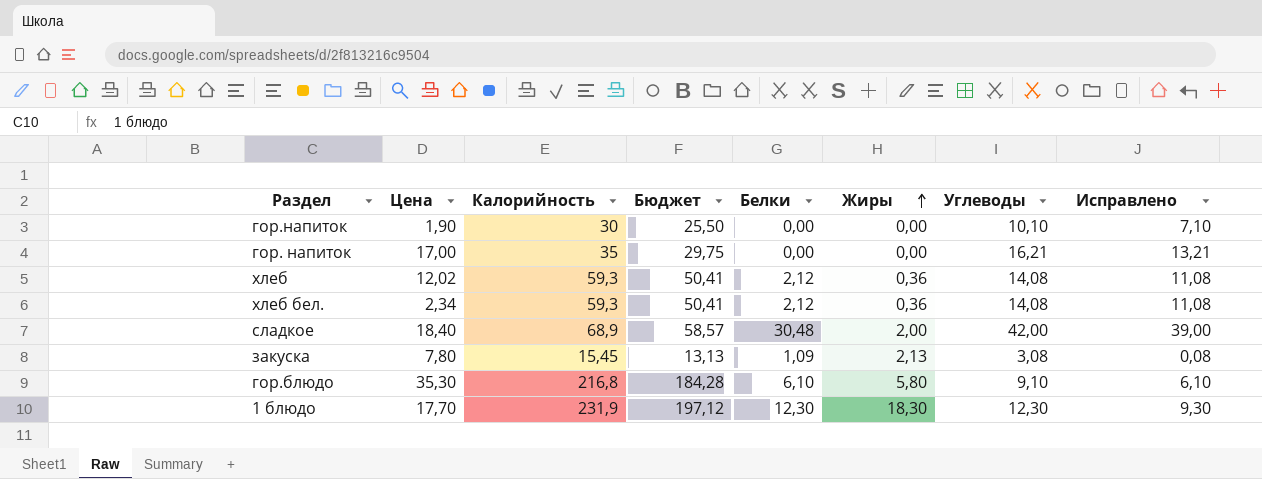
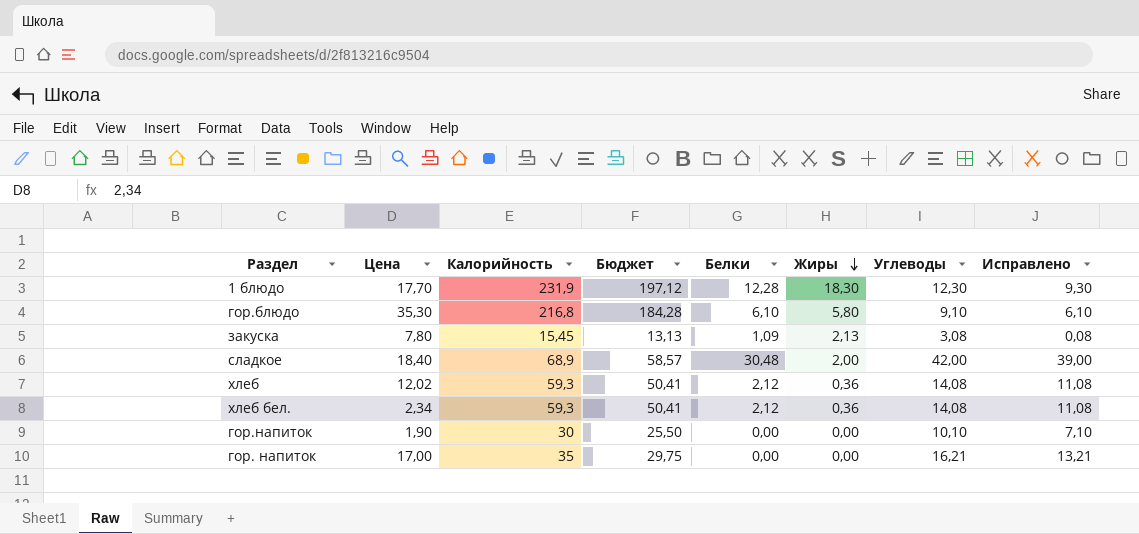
row order: Жиры ascending -> Жиры descending
1 блюдо | Белки: 12,30 -> 12,28

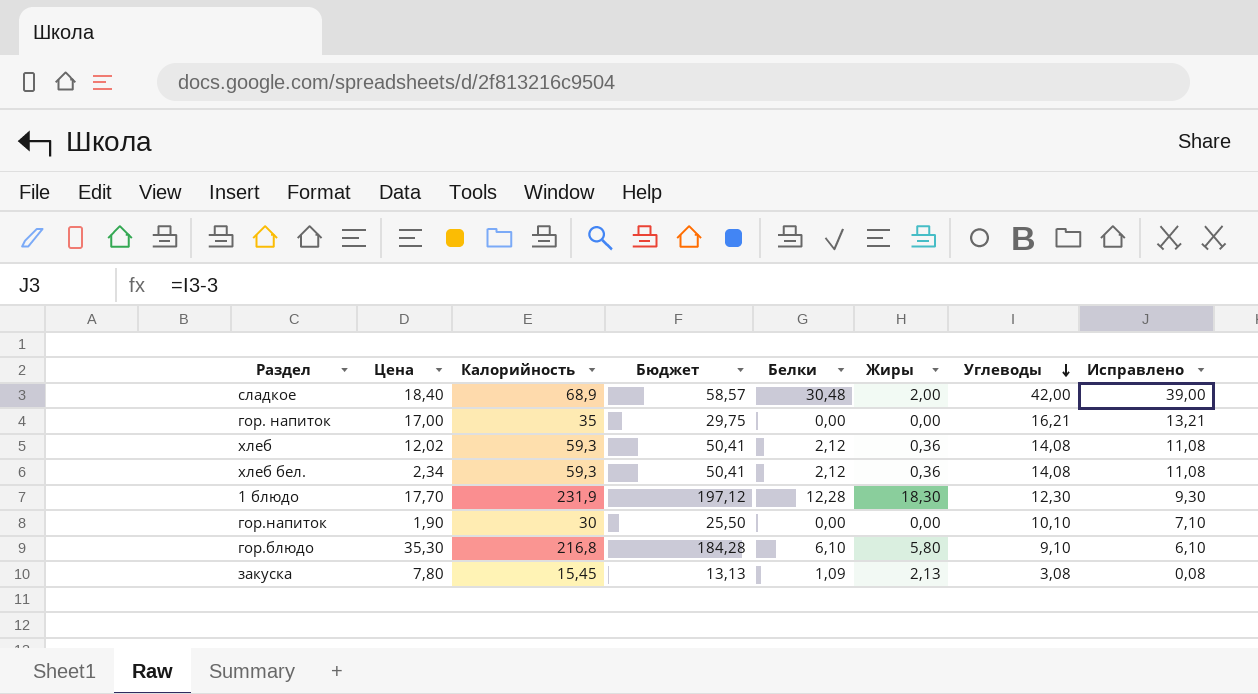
row order: Жиры descending -> Углеводы descending

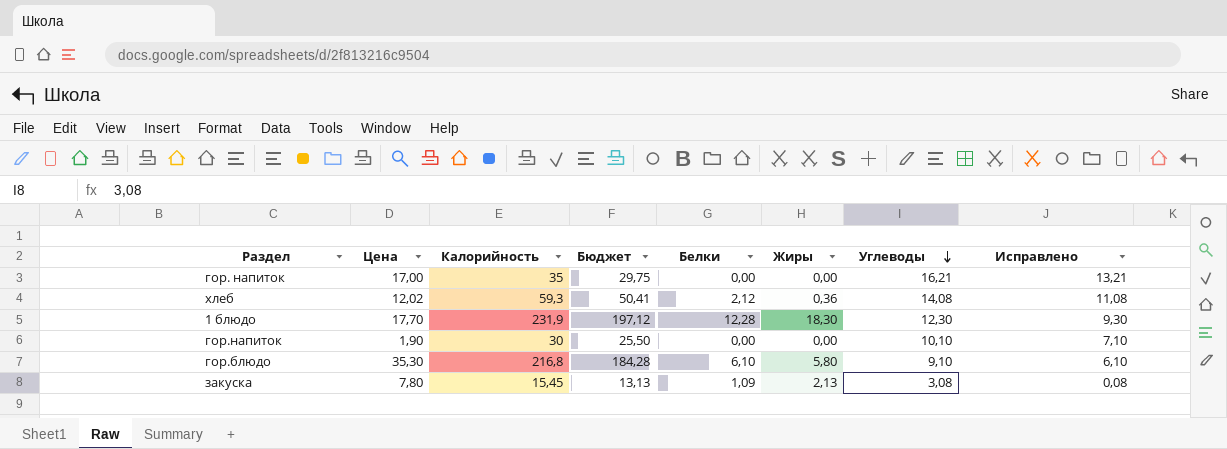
row сладкое: 18,40 | 68,9 | 58,57 | 30,48 | 2,00 | 42,00 | 39,00 -> none
row хлеб бел.: 2,34 | 59,3 | 50,41 | 2,12 | 0,36 | 14,08 | 11,08 -> none

